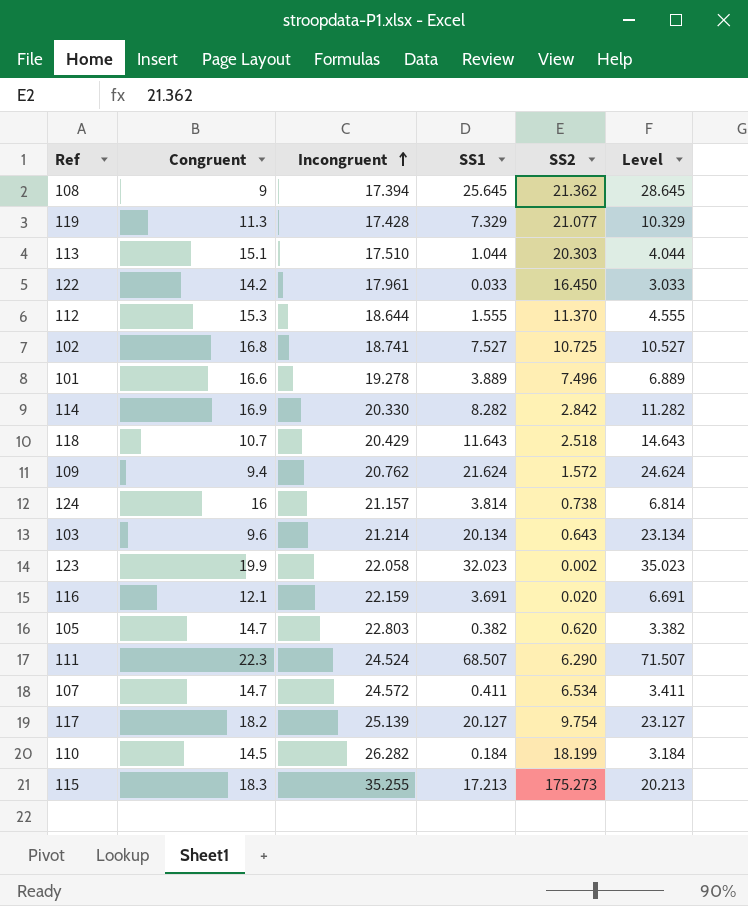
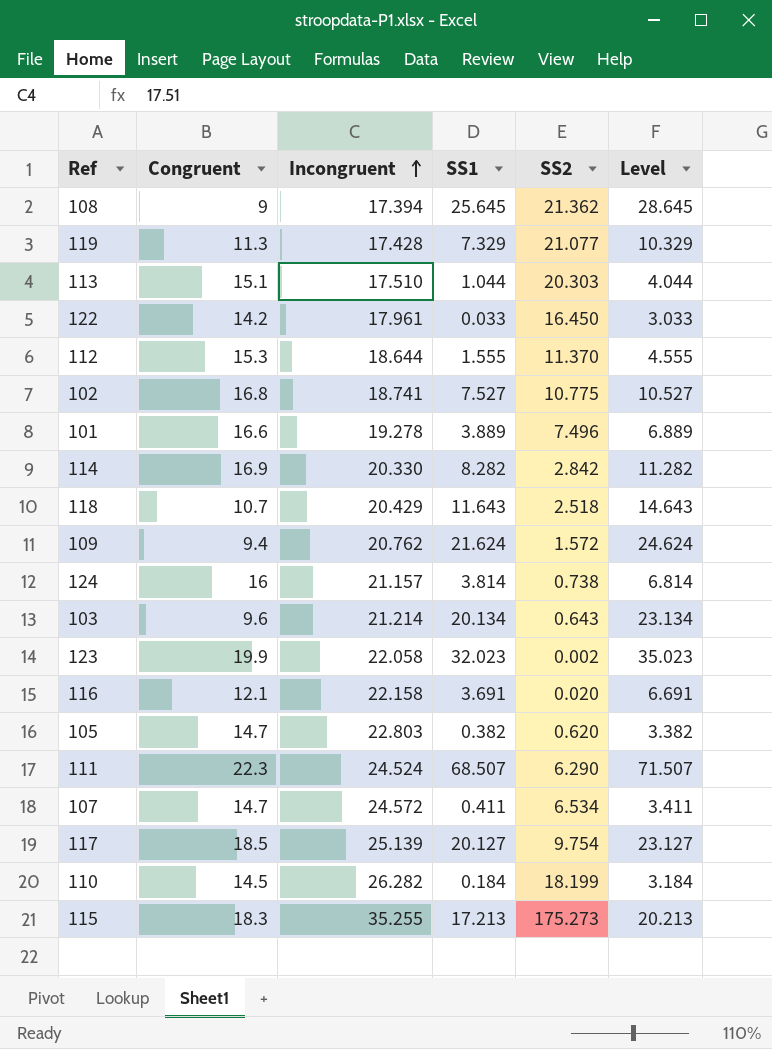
102 | SS2: 10.725 -> 10.775
116 | Incongruent: 22.159 -> 22.158
117 | Congruent: 18.2 -> 18.5

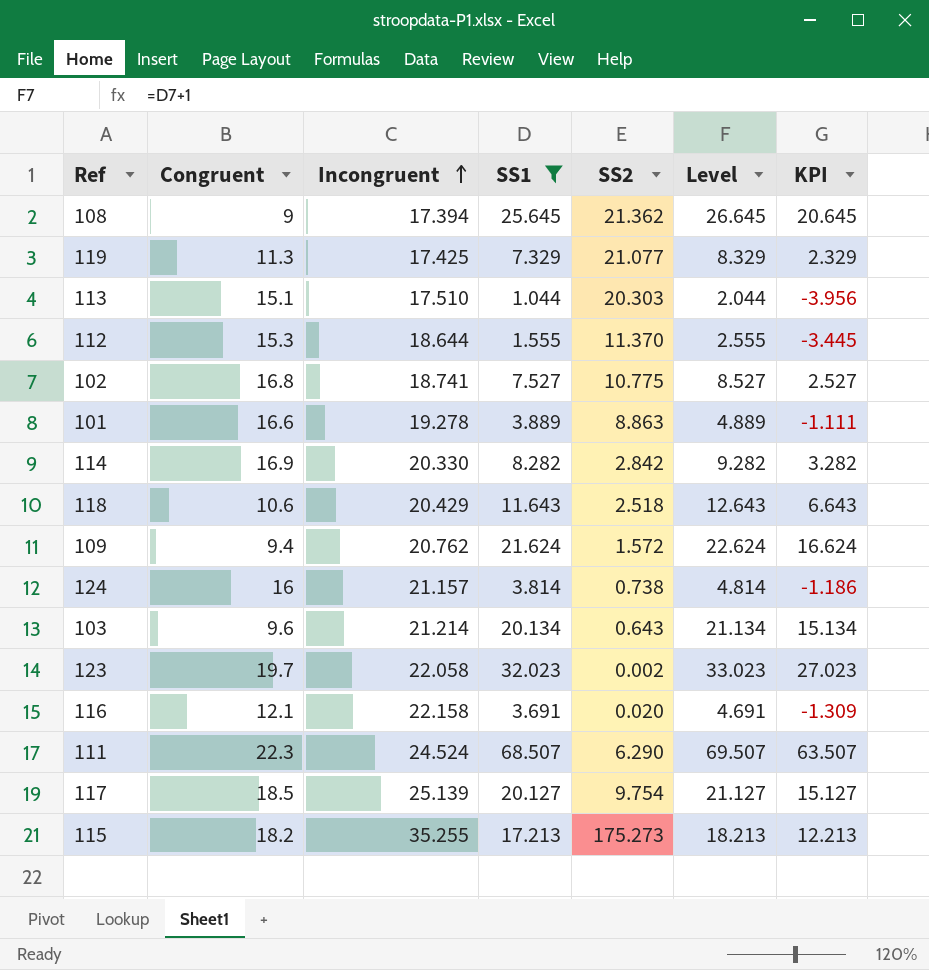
filter: none -> SS1 >= 1.044
column Level | formula: [SS1] + 3 -> [SS1] + 1
column KPI | formula: none -> [SS1] - 5
119 | Incongruent: 17.428 -> 17.425
101 | SS2: 7.496 -> 8.863
118 | Congruent: 10.7 -> 10.6
123 | Congruent: 19.9 -> 19.7
115 | Congruent: 18.3 -> 18.2

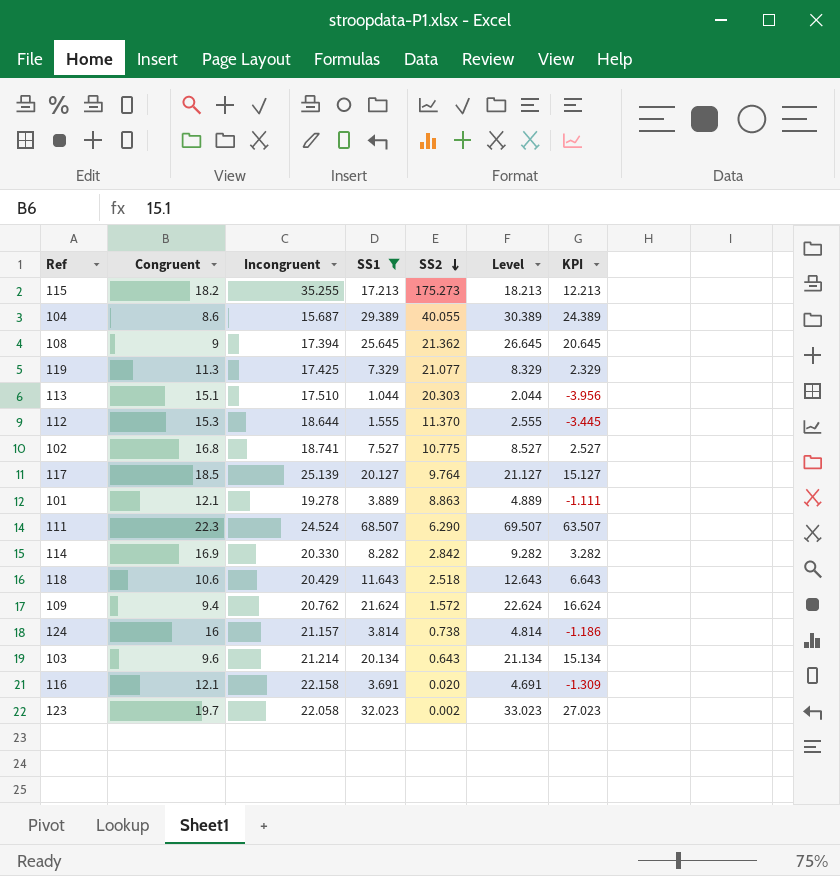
row order: Incongruent ascending -> SS2 descending
row 104: none -> 8.6 | 15.687 | 29.389 | 40.055 | 30.389 | 24.389
117 | SS2: 9.754 -> 9.764
101 | Congruent: 16.6 -> 12.1

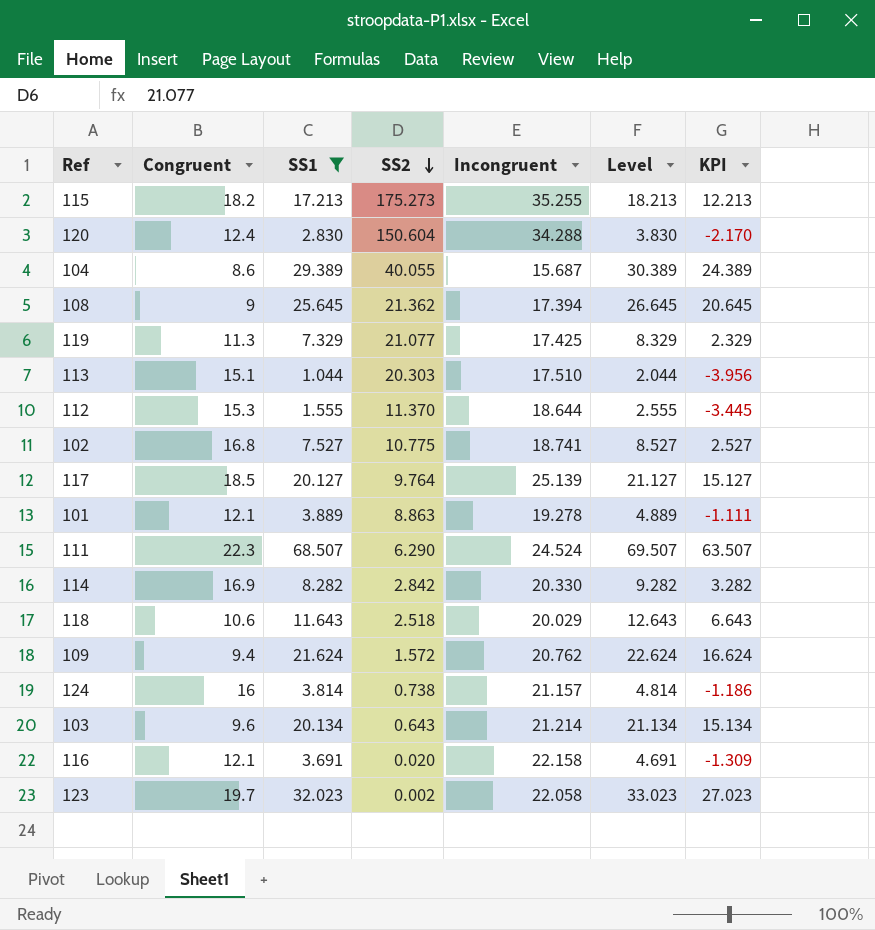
column Incongruent | position: 3 -> 5
row 120: none -> 12.4 | 2.830 | 150.604 | 34.288 | 3.830 | -2.170
118 | Incongruent: 20.429 -> 20.029

